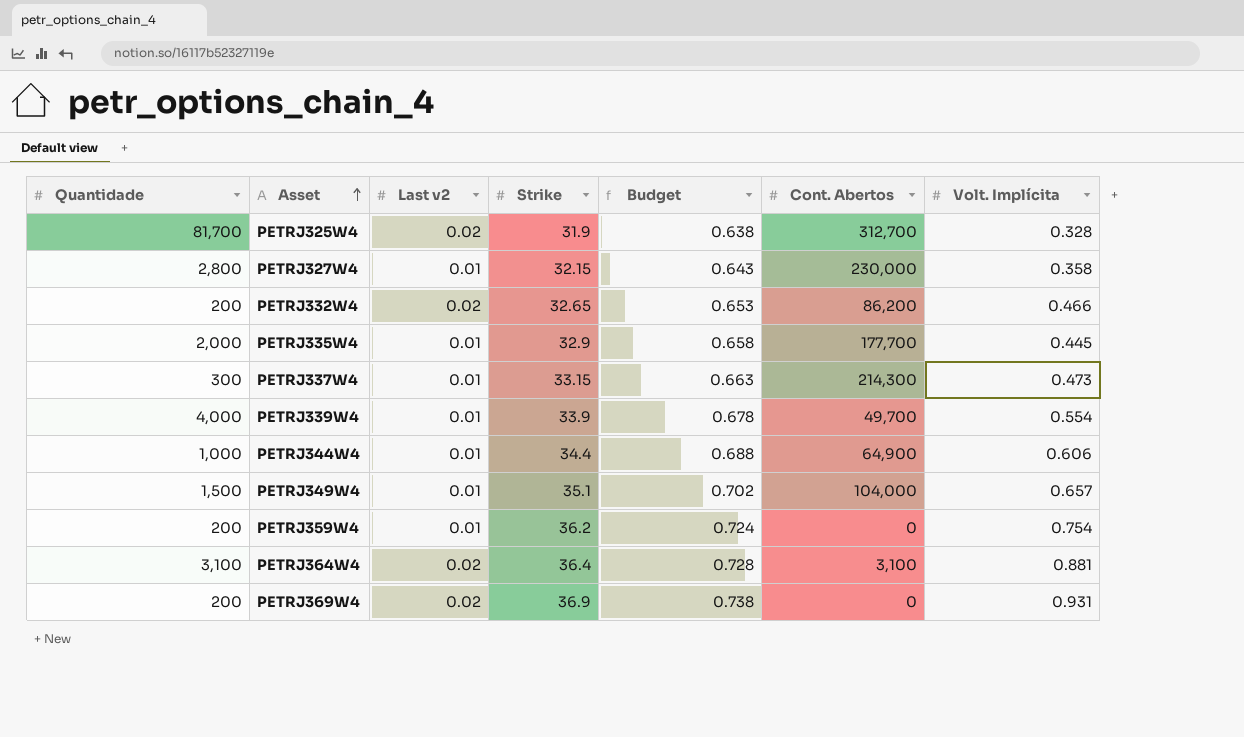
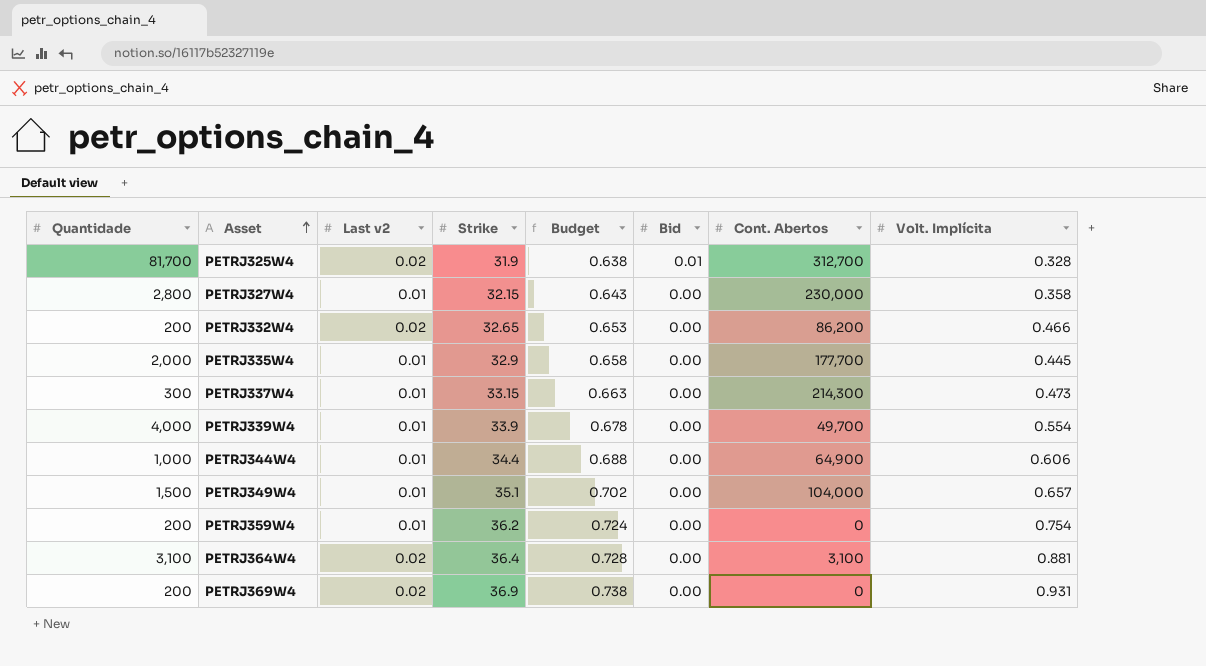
column Bid | position: none -> 6

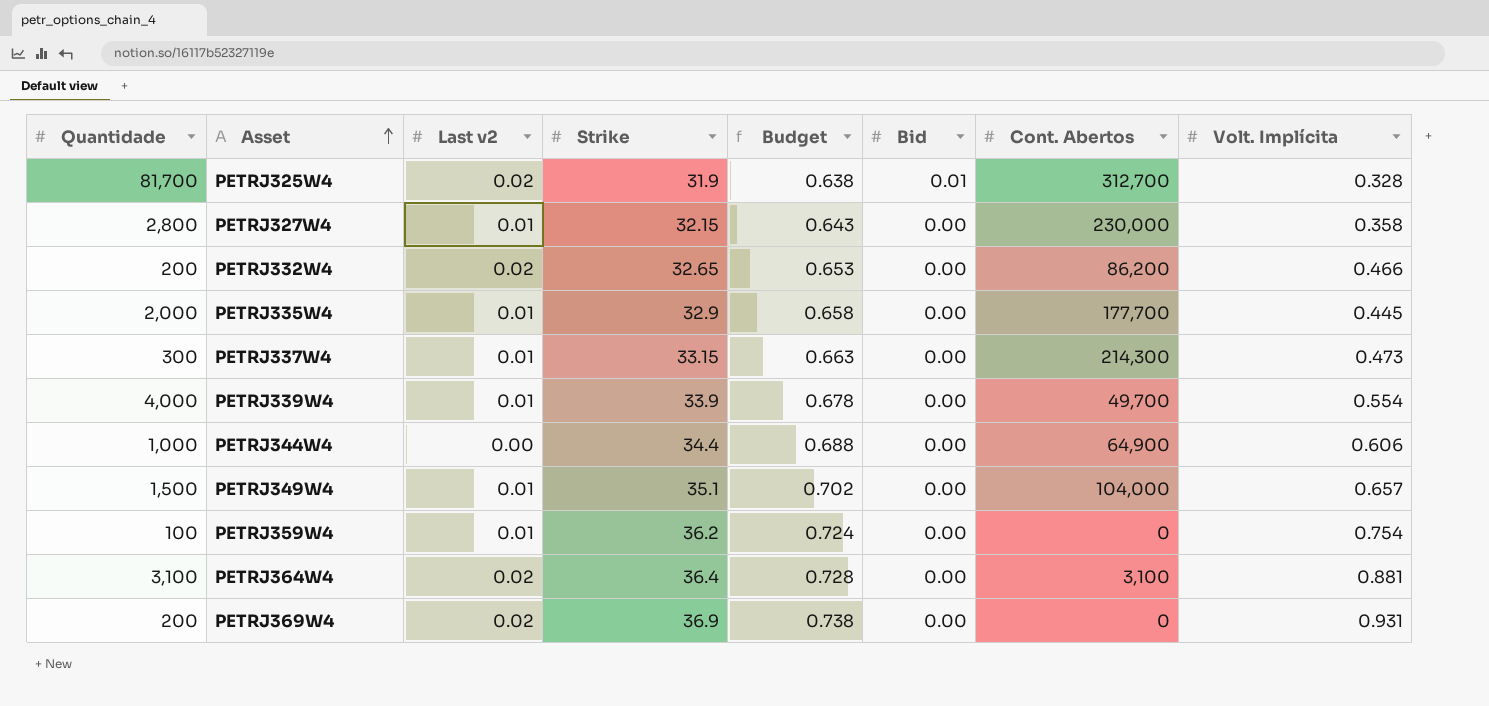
PETRJ344W4 | Last v2: 0.01 -> 0.00
PETRJ359W4 | Quantidade: 200 -> 100

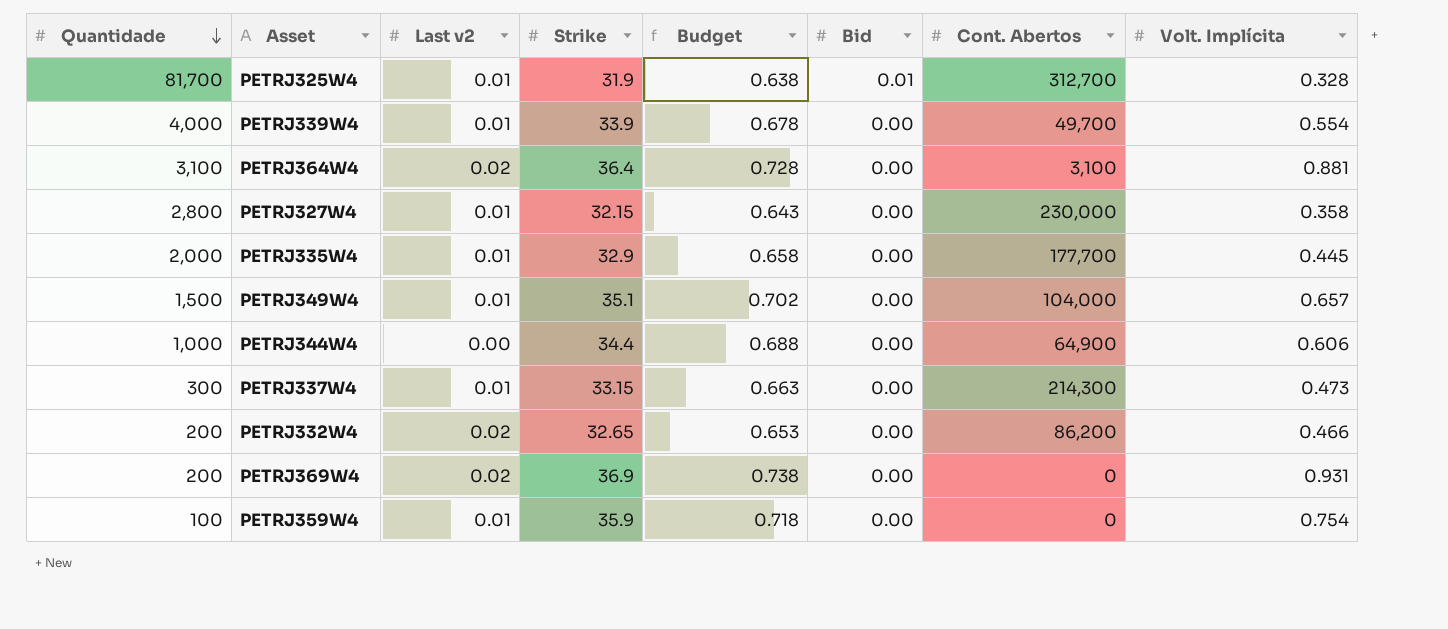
row order: Asset ascending -> Quantidade descending
PETRJ325W4 | Last v2: 0.02 -> 0.01
PETRJ359W4 | Strike: 36.2 -> 35.9
PETRJ359W4 | Budget: 0.724 -> 0.718

